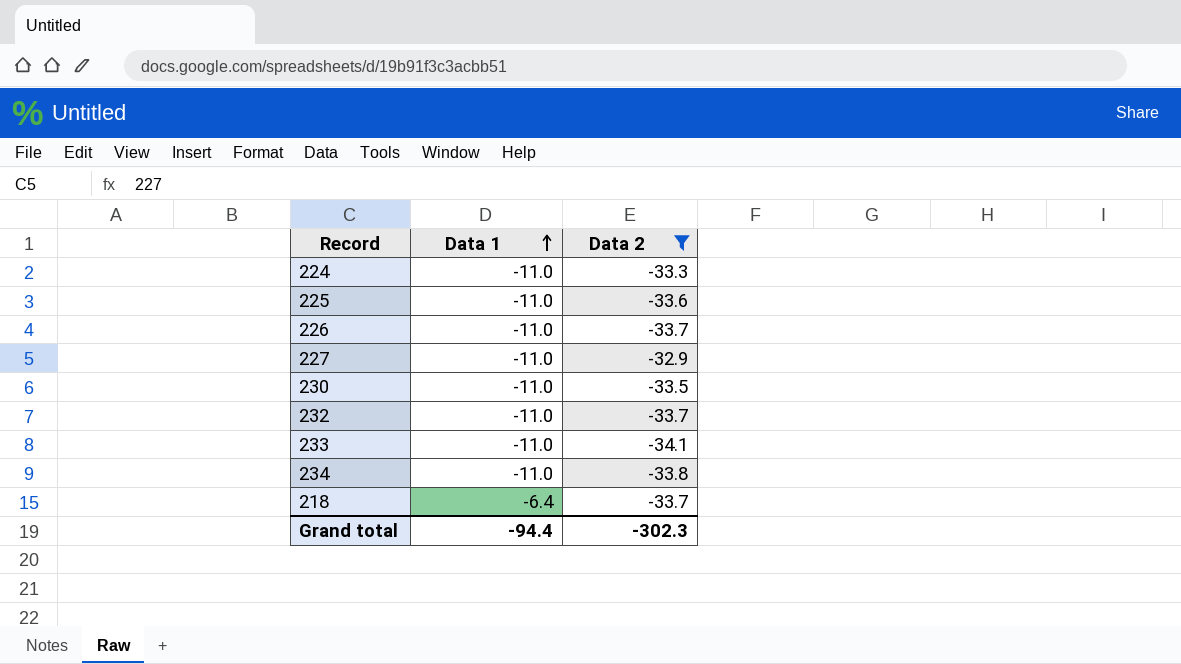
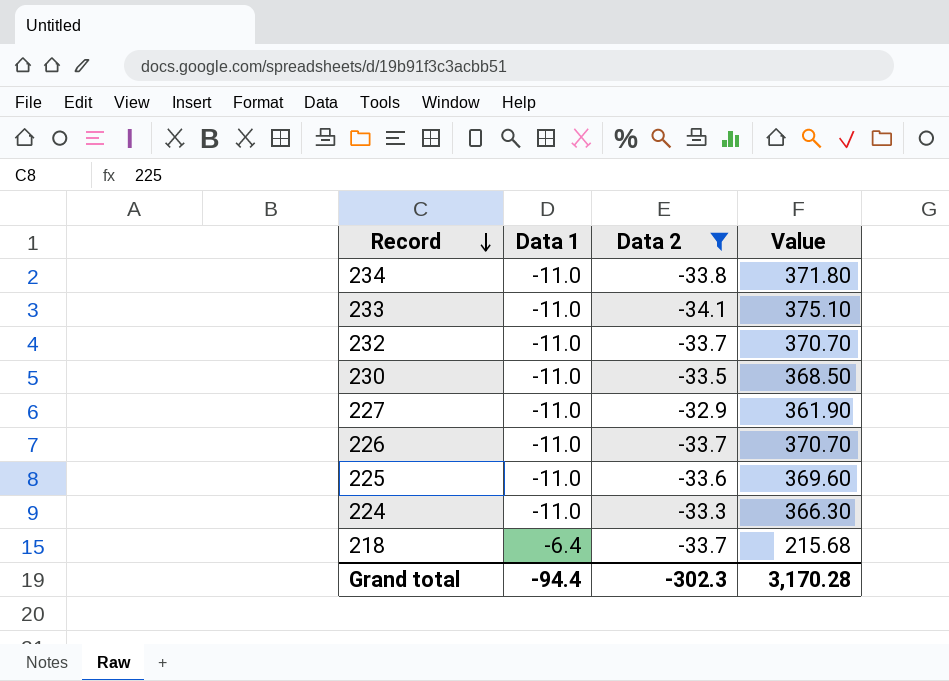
row order: Data 1 ascending -> Record descending
column Value | formula: none -> [Data 1] * [Data 2]

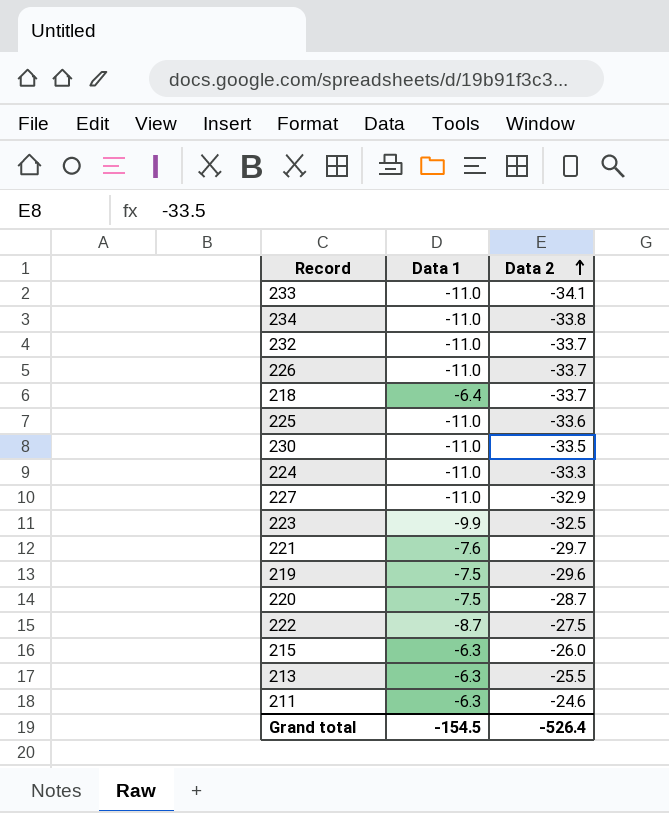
filter: Data 2 <= -32.9 -> none
row order: Record descending -> Data 2 ascending
column Value | formula: [Data 1] * [Data 2] -> none
Grand total | Data 1: -94.4 -> -154.5
Grand total | Data 2: -302.3 -> -526.4

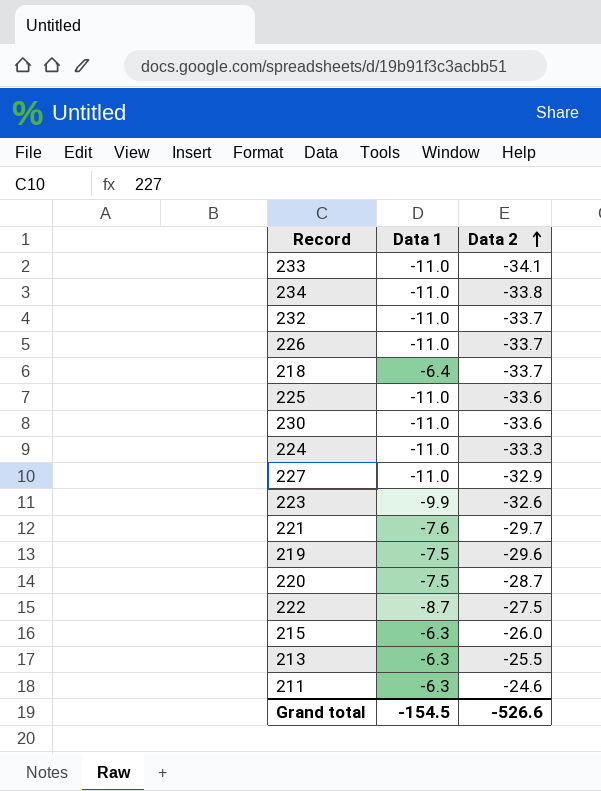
230 | Data 2: -33.5 -> -33.6
223 | Data 2: -32.5 -> -32.6
Grand total | Data 2: -526.4 -> -526.6

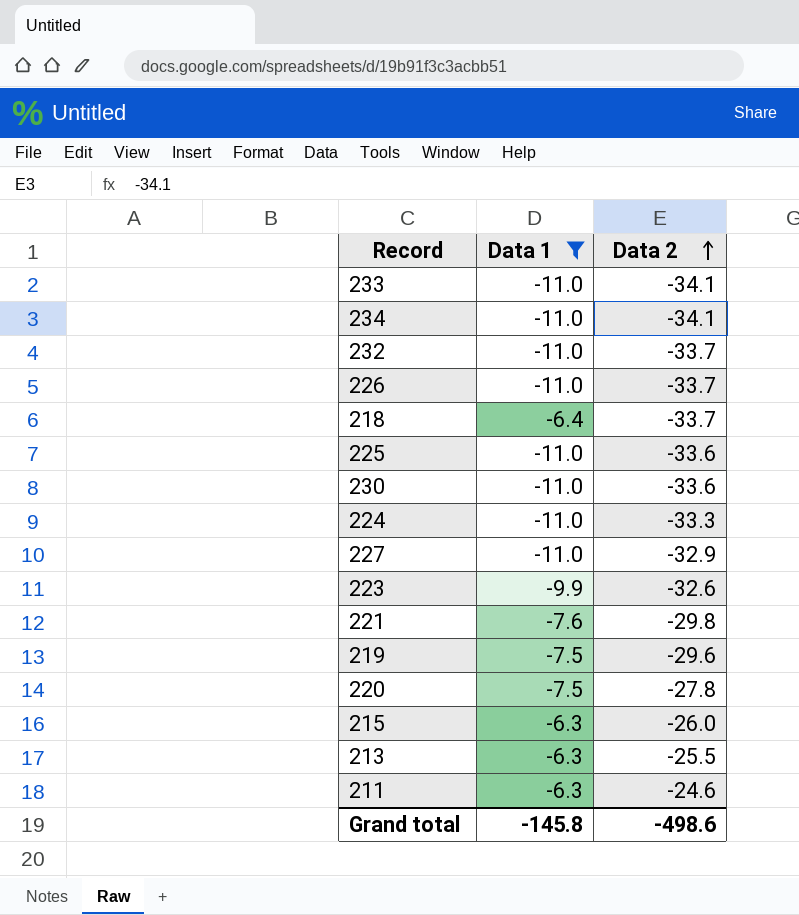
filter: none -> Data 1 != -8.7
234 | Data 2: -33.8 -> -34.1
221 | Data 2: -29.7 -> -29.8
220 | Data 2: -28.7 -> -27.8
Grand total | Data 1: -154.5 -> -145.8
Grand total | Data 2: -526.6 -> -498.6

